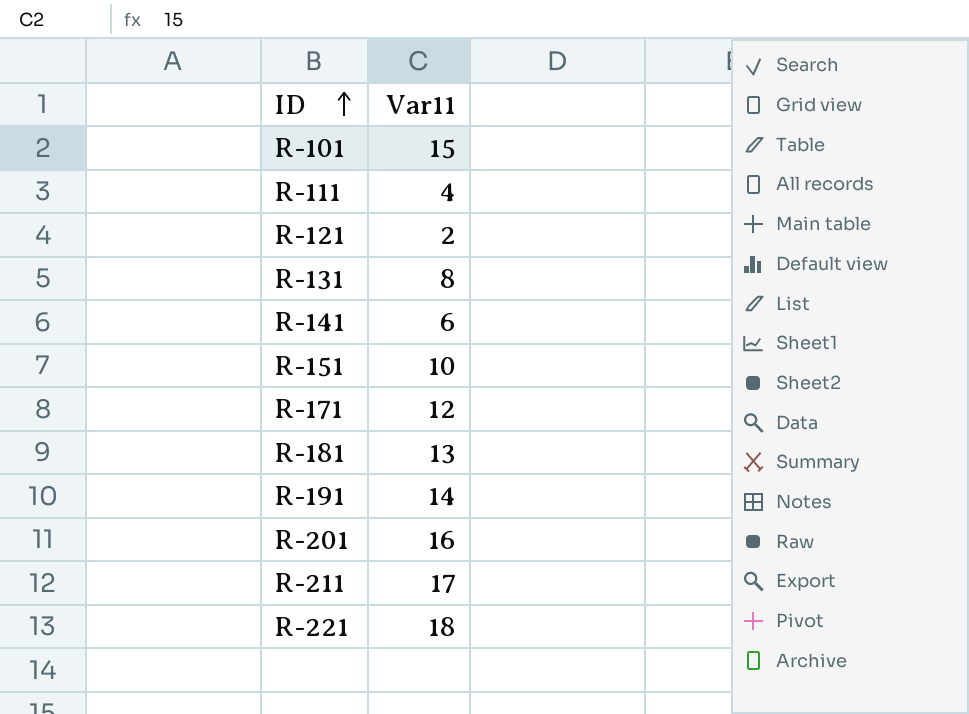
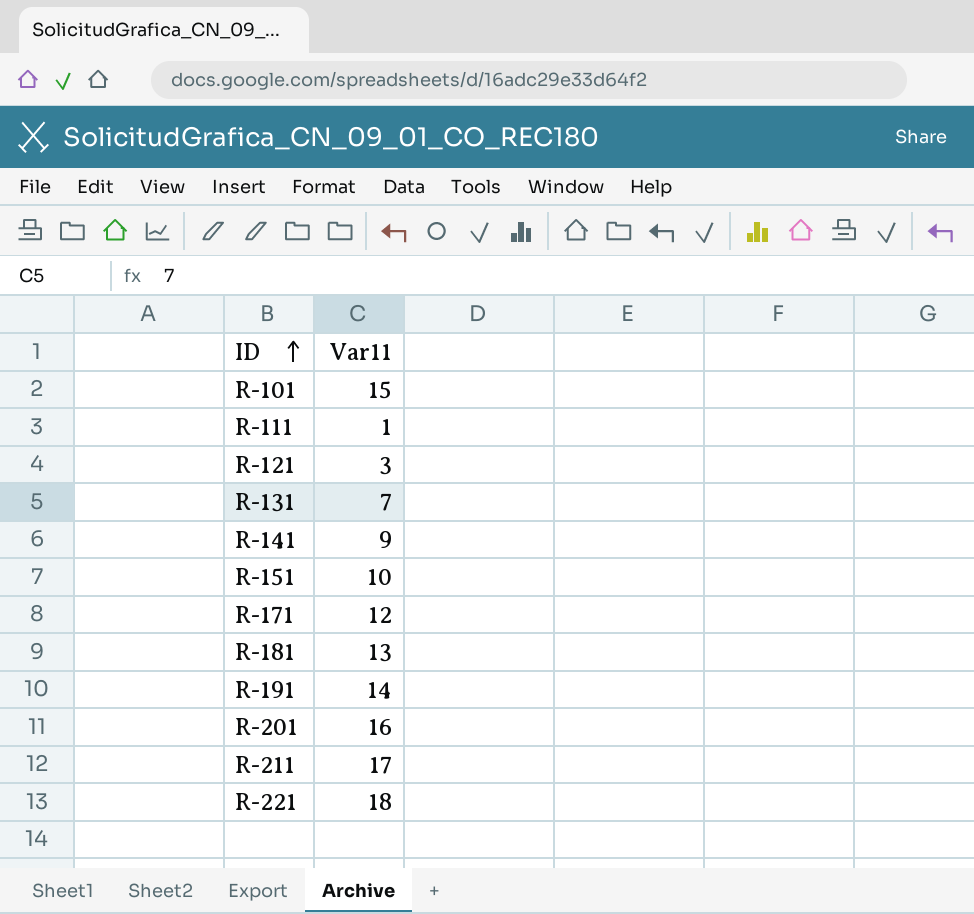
R-111 | Var11: 4 -> 1
R-121 | Var11: 2 -> 3
R-131 | Var11: 8 -> 7
R-141 | Var11: 6 -> 9

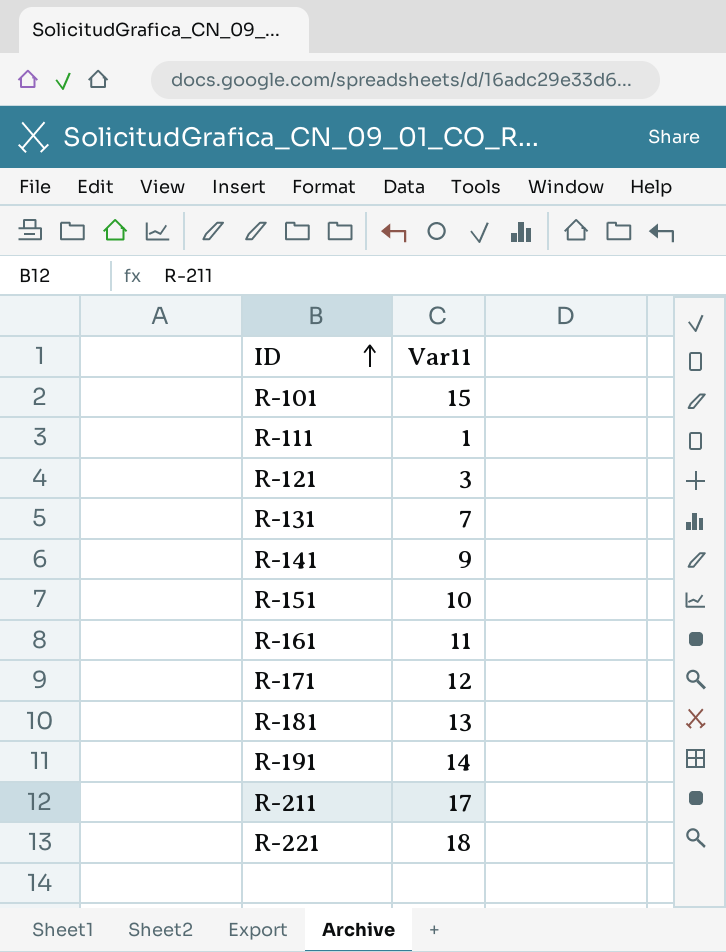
row R-201: 16 -> none
row R-161: none -> 11

